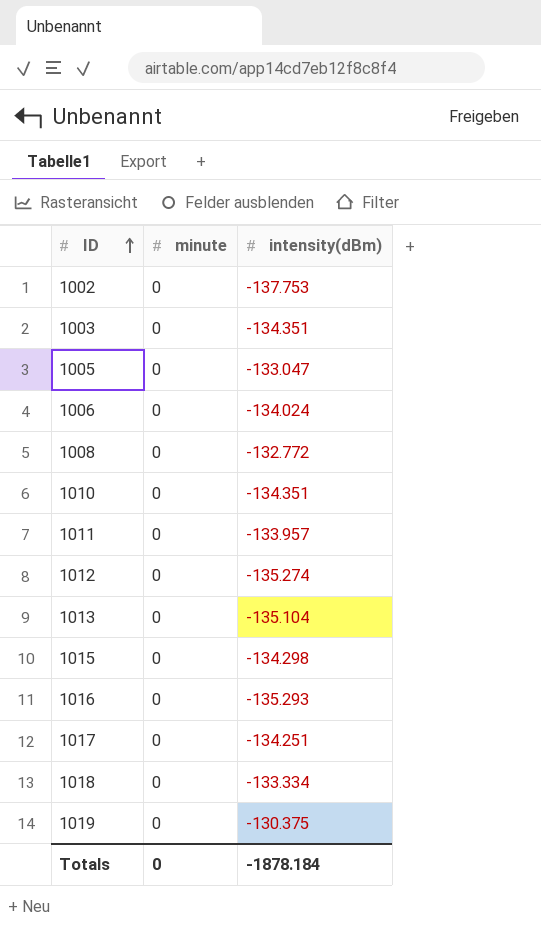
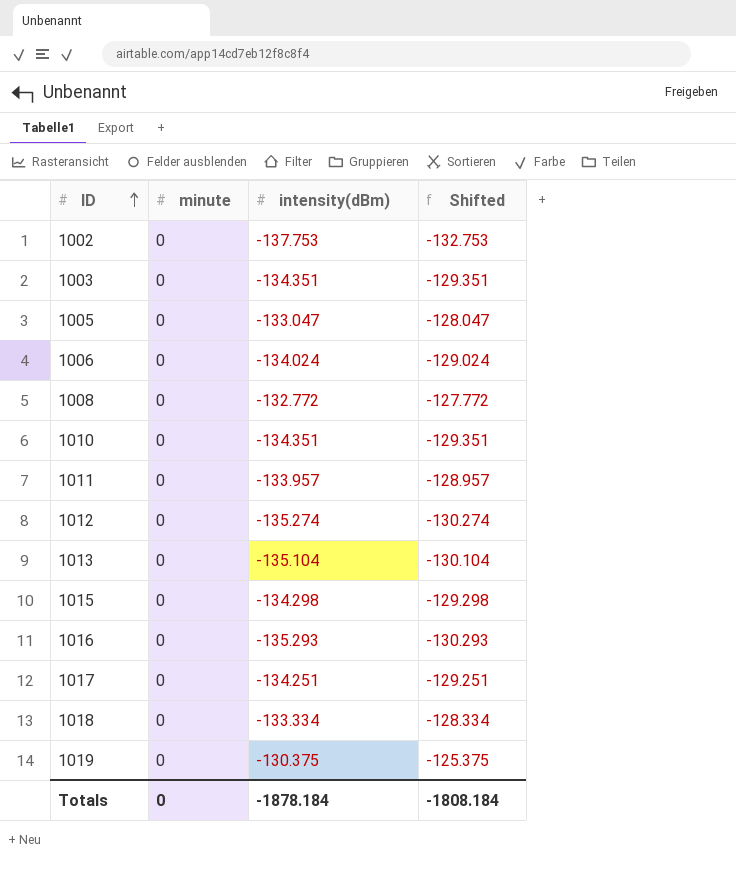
column Shifted | formula: none -> [intensity(dBm)] + 5

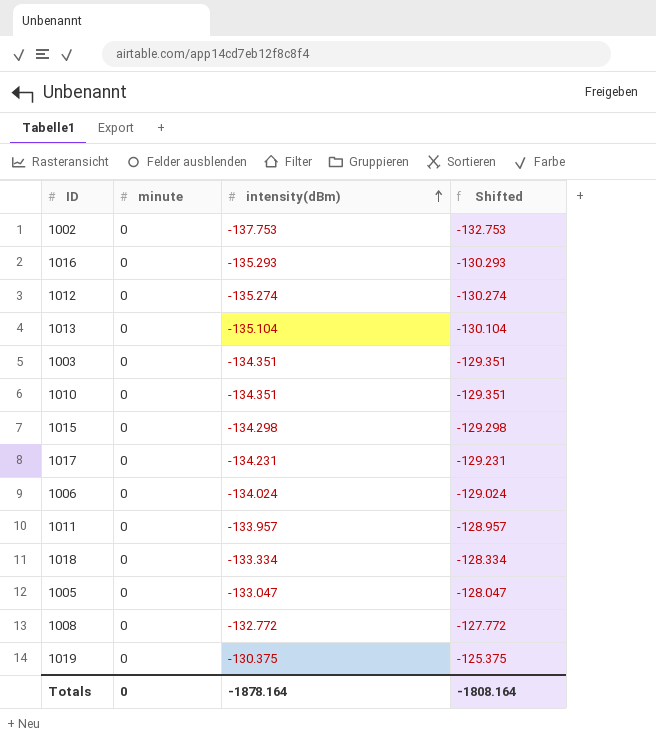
row order: ID ascending -> intensity(dBm) ascending
1017 | intensity(dBm): -134.251 -> -134.231
1017 | Shifted: -129.251 -> -129.231
Totals | intensity(dBm): -1878.184 -> -1878.164
Totals | Shifted: -1808.184 -> -1808.164

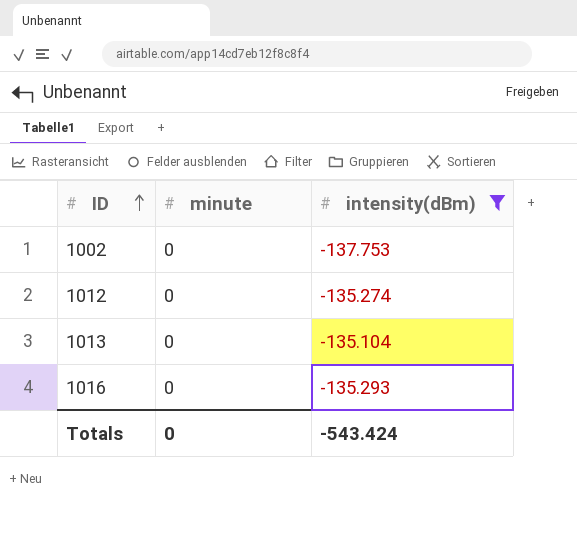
filter: none -> intensity(dBm) <= -135.104
row order: intensity(dBm) ascending -> ID ascending
column Shifted | formula: [intensity(dBm)] + 5 -> none
Totals | intensity(dBm): -1878.164 -> -543.424

